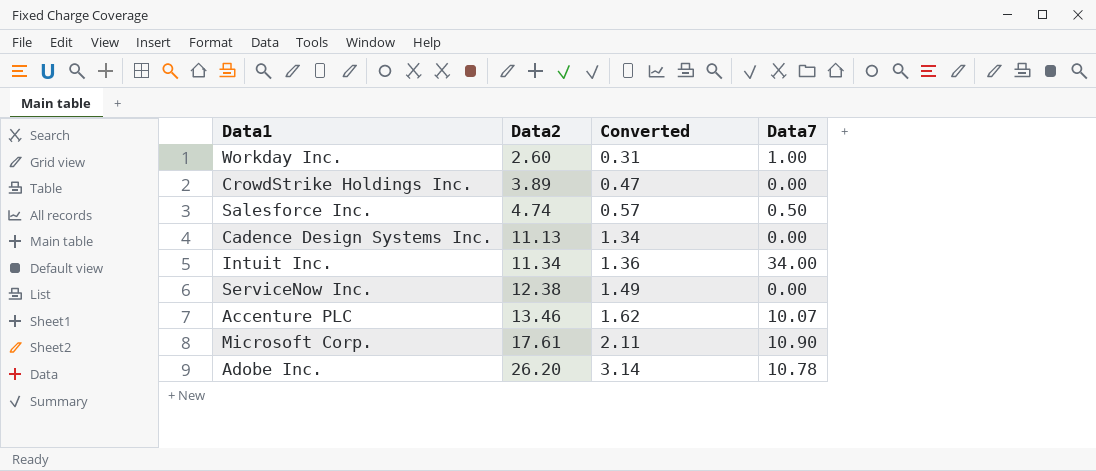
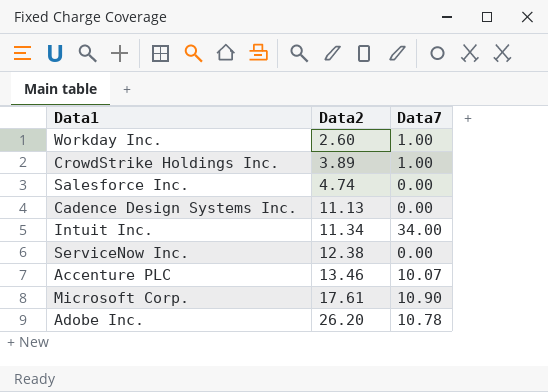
column Converted | formula: [Data2] * 0.12 -> none
CrowdStrike Holdings Inc. | Data7: 0.00 -> 1.00
Salesforce Inc. | Data7: 0.50 -> 0.00

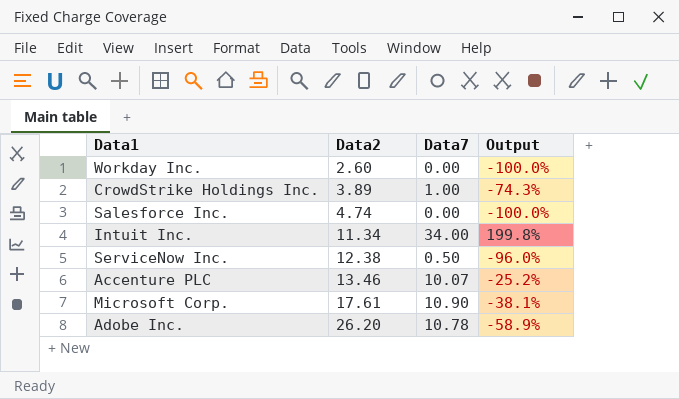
column Output | formula: none -> ([Data7] - [Data2]) / [Data2]
row Cadence Design Systems Inc.: 11.13 | 0.00 -> none
Workday Inc. | Data7: 1.00 -> 0.00
ServiceNow Inc. | Data7: 0.00 -> 0.50

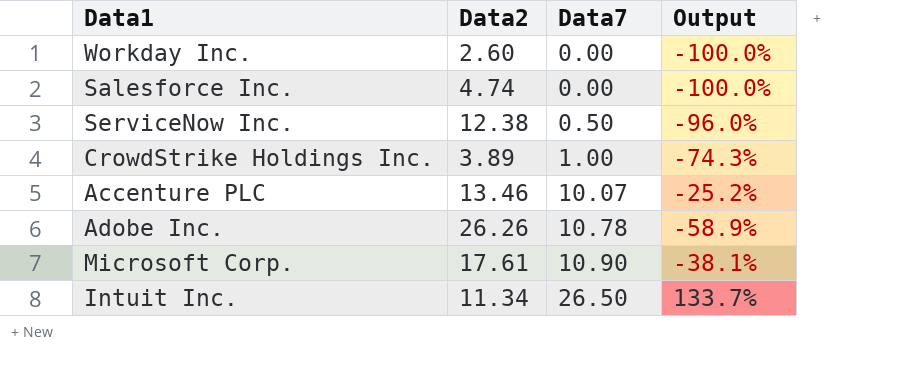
row order: Data2 ascending -> Data7 ascending
Adobe Inc. | Data2: 26.20 -> 26.26
Intuit Inc. | Data7: 34.00 -> 26.50
Intuit Inc. | Output: 199.8% -> 133.7%

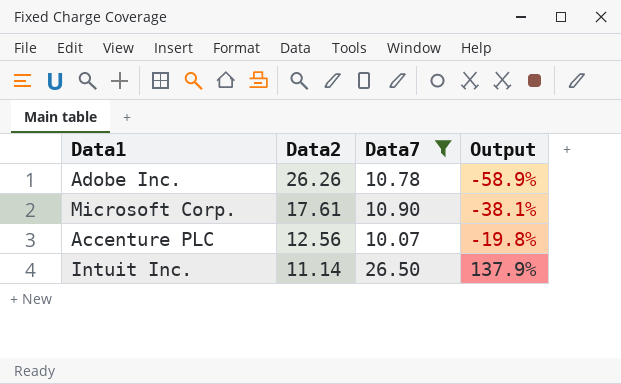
filter: none -> Data7 >= 10.07
row order: Data7 ascending -> Data2 descending
Accenture PLC | Data2: 13.46 -> 12.56
Accenture PLC | Output: -25.2% -> -19.8%
Intuit Inc. | Data2: 11.34 -> 11.14
Intuit Inc. | Output: 133.7% -> 137.9%

